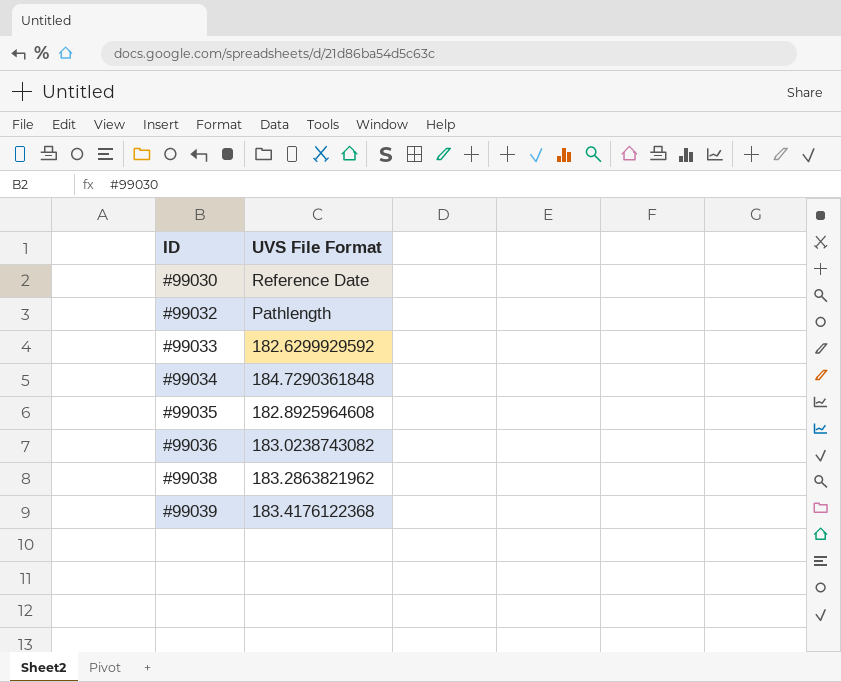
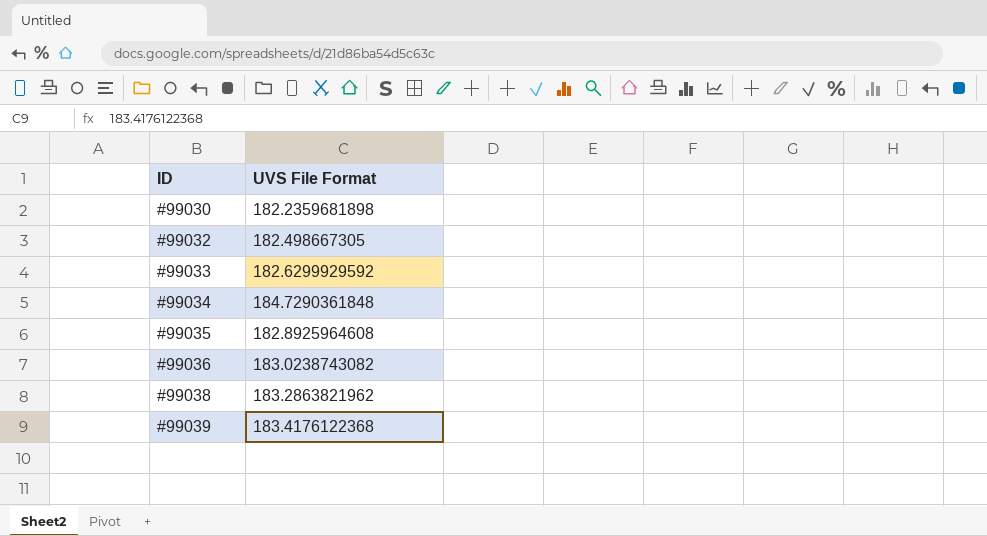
#99030 | UVS File Format: Reference Date -> 182.2359681898
#99032 | UVS File Format: Pathlength -> 182.498667305

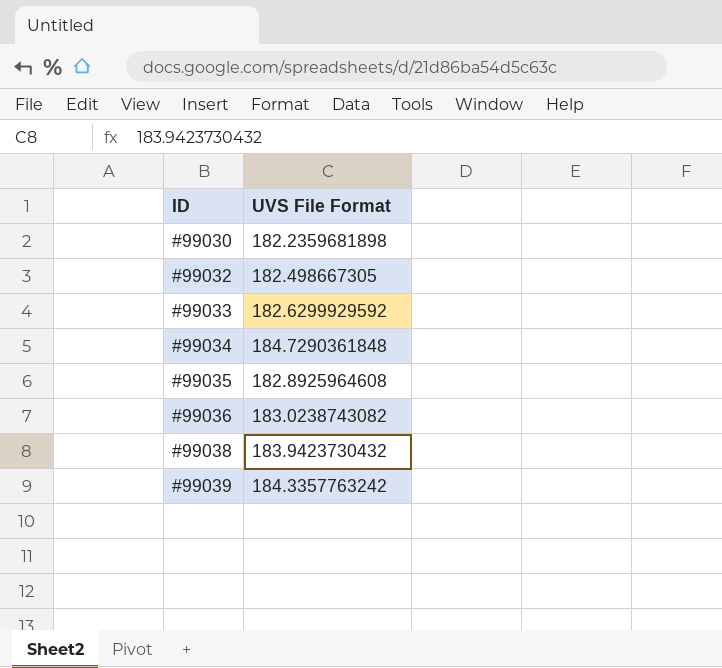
#99038 | UVS File Format: 183.2863821962 -> 183.9423730432
#99039 | UVS File Format: 183.4176122368 -> 184.3357763242

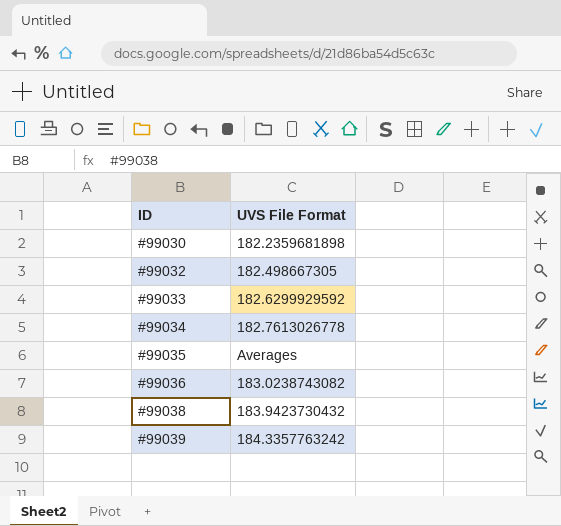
#99034 | UVS File Format: 184.7290361848 -> 182.7613026778
#99035 | UVS File Format: 182.8925964608 -> Averages

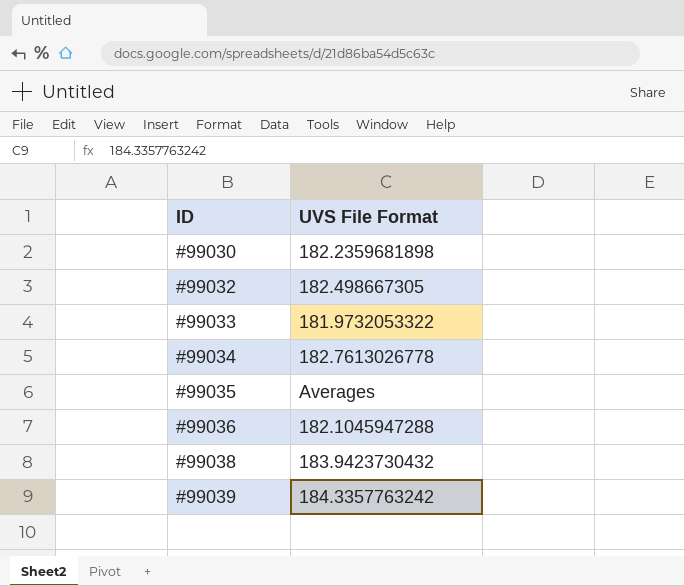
#99033 | UVS File Format: 182.6299929592 -> 181.9732053322
#99036 | UVS File Format: 183.0238743082 -> 182.1045947288

